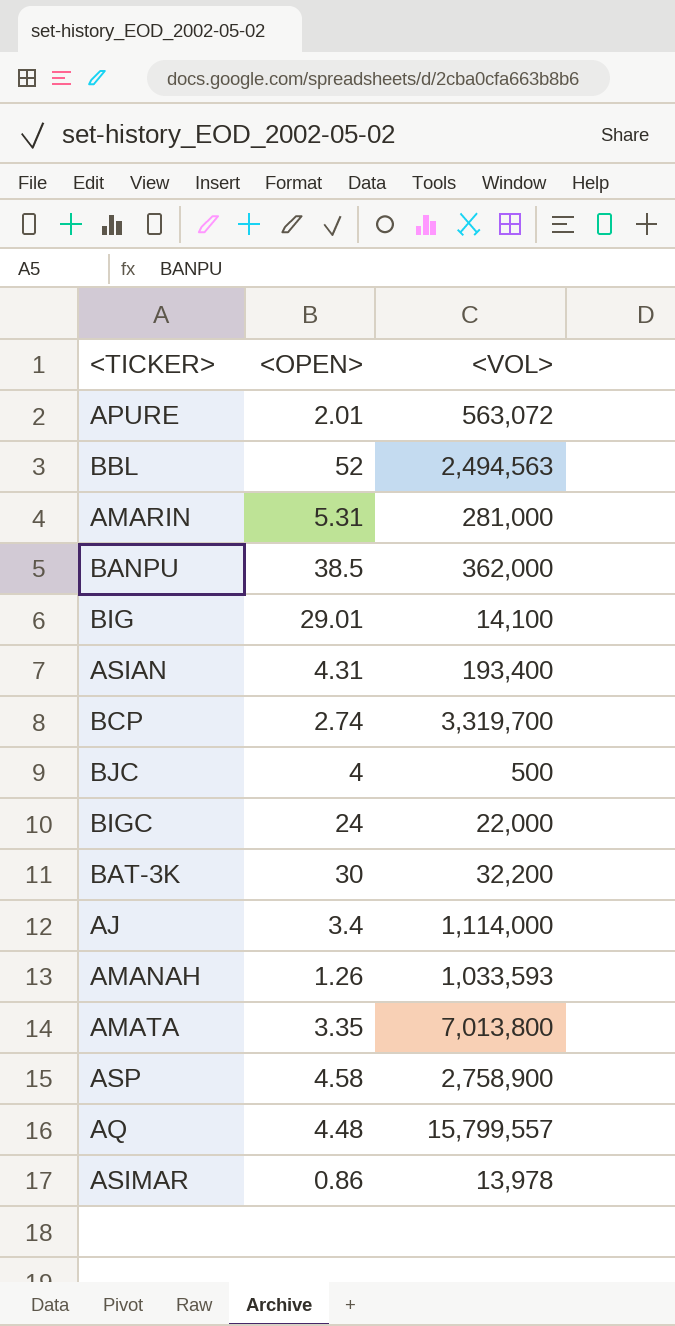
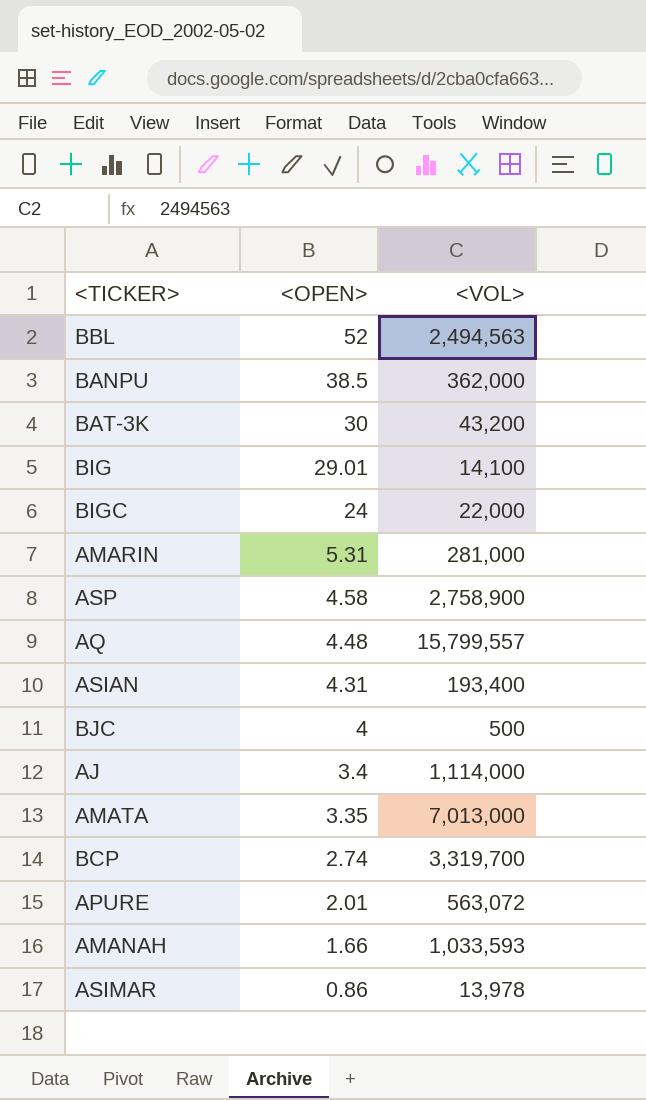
row order: none -> <OPEN> descending
BAT-3K | <VOL>: 32,200 -> 43,200
AMATA | <VOL>: 7,013,800 -> 7,013,000
AMANAH | <OPEN>: 1.26 -> 1.66

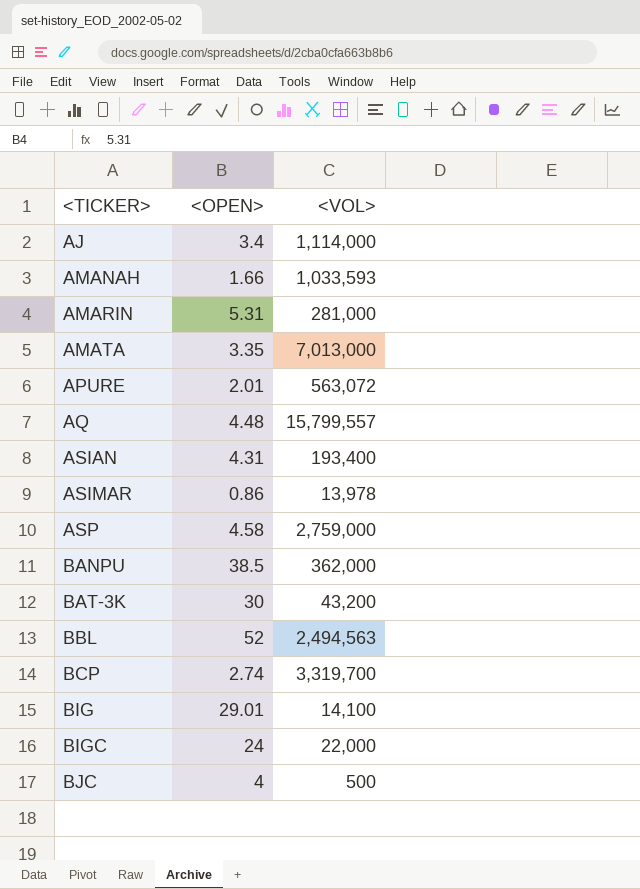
row order: <OPEN> descending -> <TICKER> ascending
ASP | <VOL>: 2,758,900 -> 2,759,000

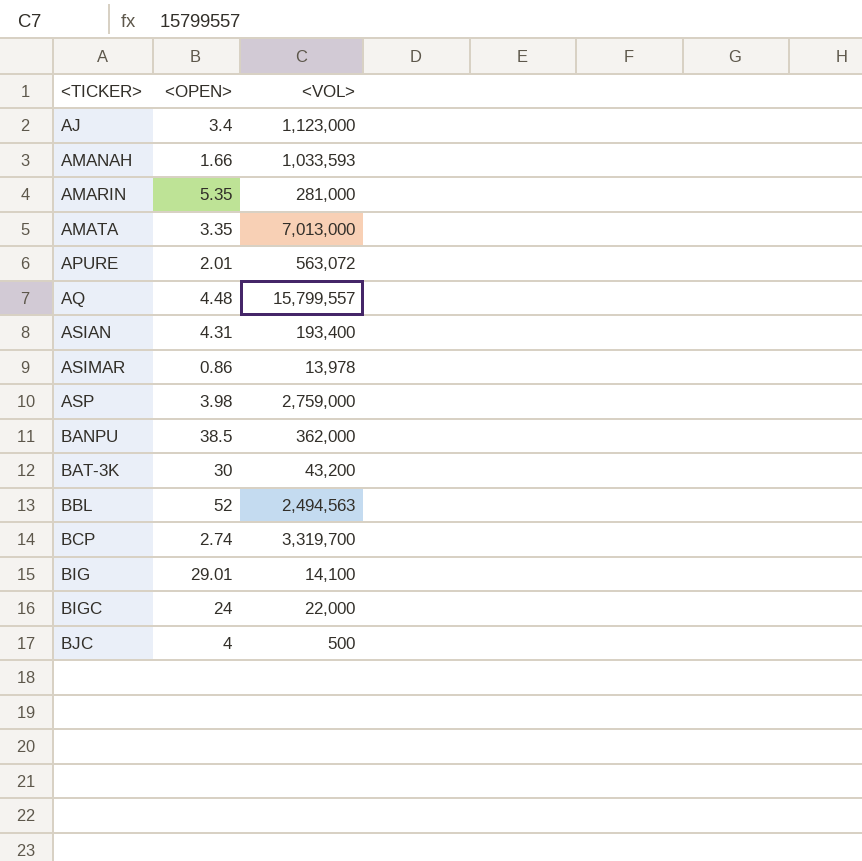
AJ | <VOL>: 1,114,000 -> 1,123,000
AMARIN | <OPEN>: 5.31 -> 5.35
ASP | <OPEN>: 4.58 -> 3.98

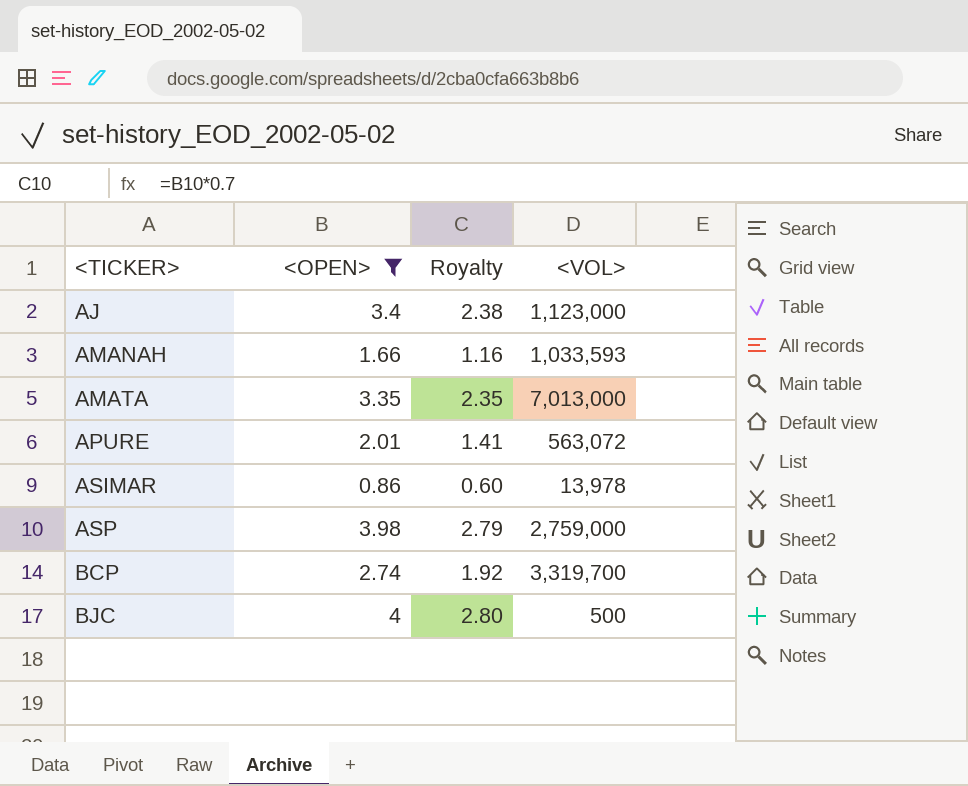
filter: none -> <OPEN> <= 4
column Royalty | formula: none -> [<OPEN>] * 0.7

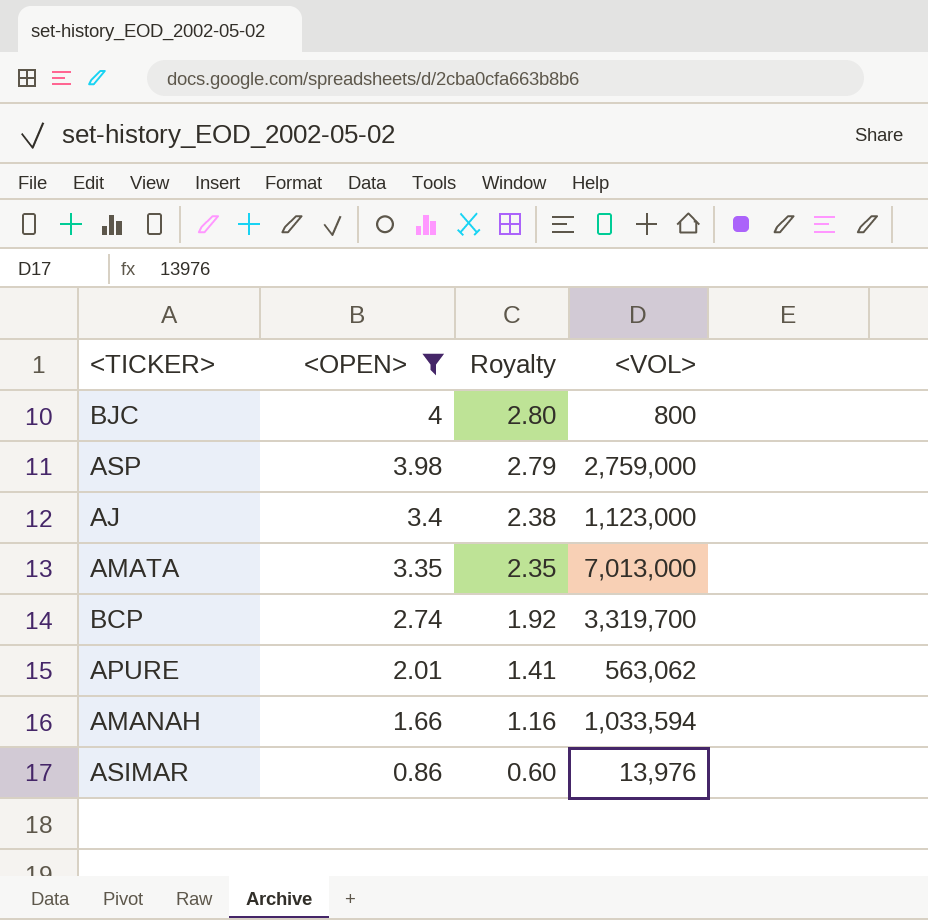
row order: <TICKER> ascending -> <OPEN> descending
BJC | <VOL>: 500 -> 800
APURE | <VOL>: 563,072 -> 563,062
AMANAH | <VOL>: 1,033,593 -> 1,033,594
ASIMAR | <VOL>: 13,978 -> 13,976

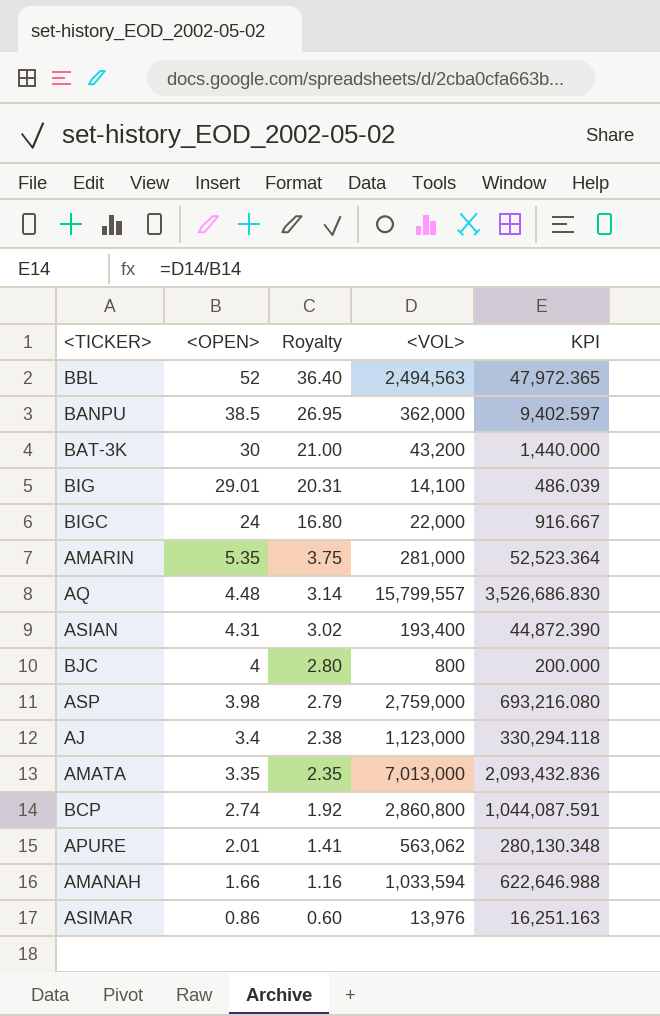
filter: <OPEN> <= 4 -> none
column KPI | formula: none -> [<VOL>] / [<OPEN>]
BCP | <VOL>: 3,319,700 -> 2,860,800

